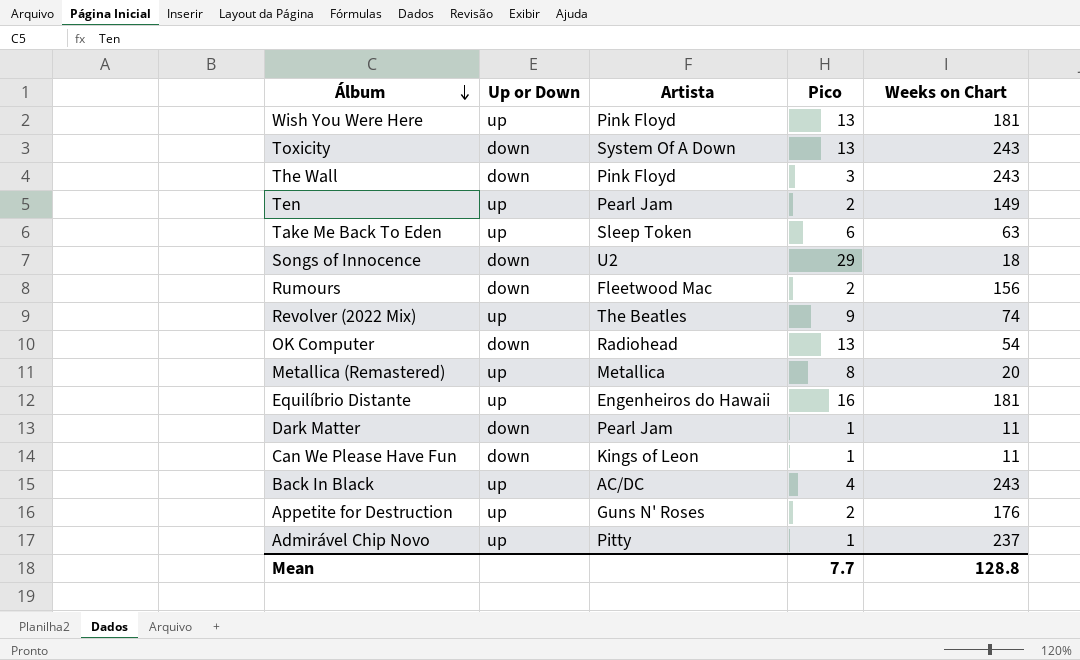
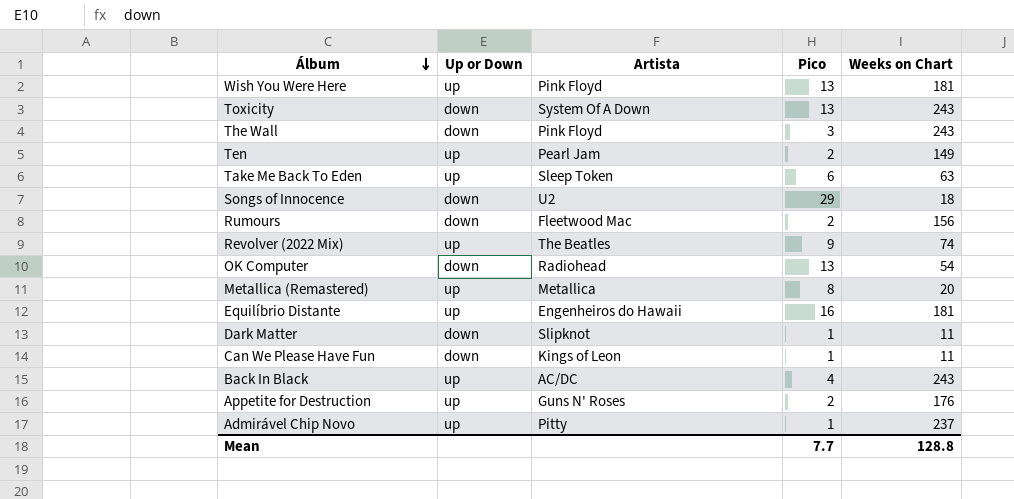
Dark Matter | Artista: Pearl Jam -> Slipknot

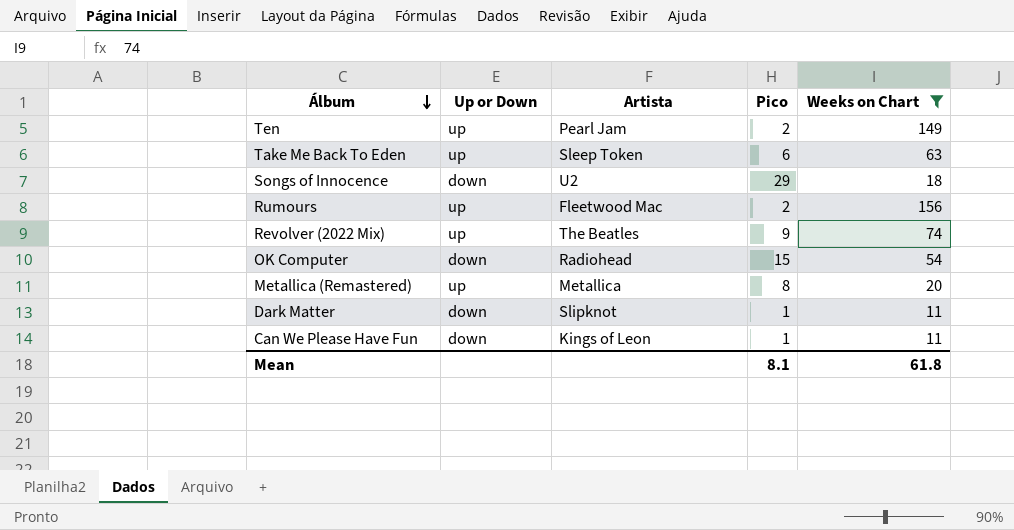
filter: none -> Weeks on Chart <= 156
Rumours | Up or Down: down -> up
OK Computer | Pico: 13 -> 15
Mean | Pico: 7.7 -> 8.1
Mean | Weeks on Chart: 128.8 -> 61.8

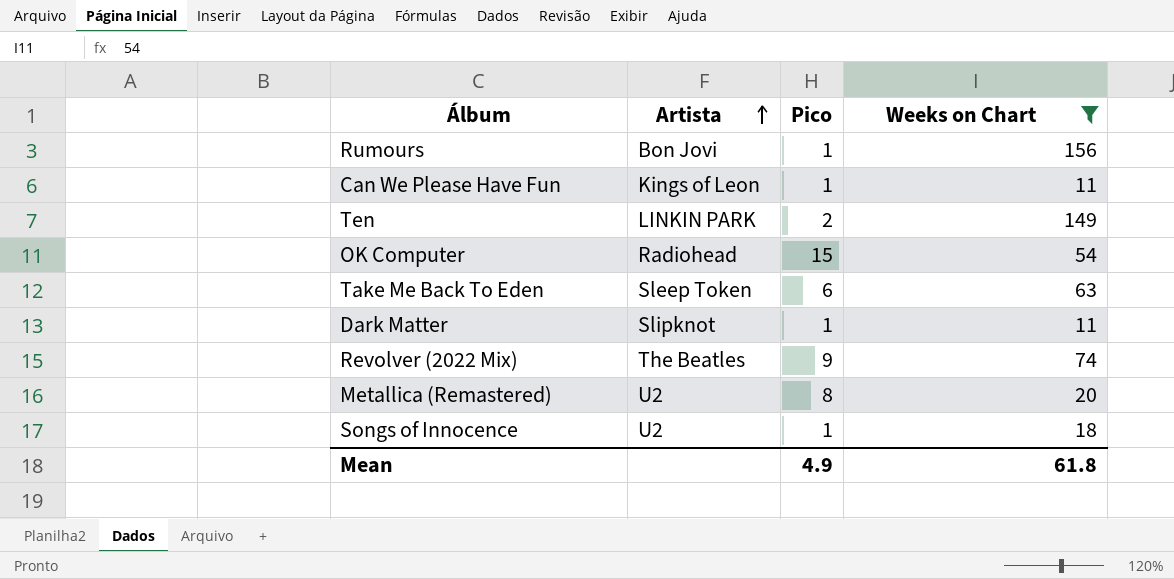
row order: Álbum descending -> Artista ascending
column Up or Down | position: 2 -> none
Rumours | Artista: Fleetwood Mac -> Bon Jovi
Rumours | Pico: 2 -> 1
Ten | Artista: Pearl Jam -> LINKIN PARK
Metallica (Remastered) | Artista: Metallica -> U2
Songs of Innocence | Pico: 29 -> 1
Mean | Pico: 8.1 -> 4.9

